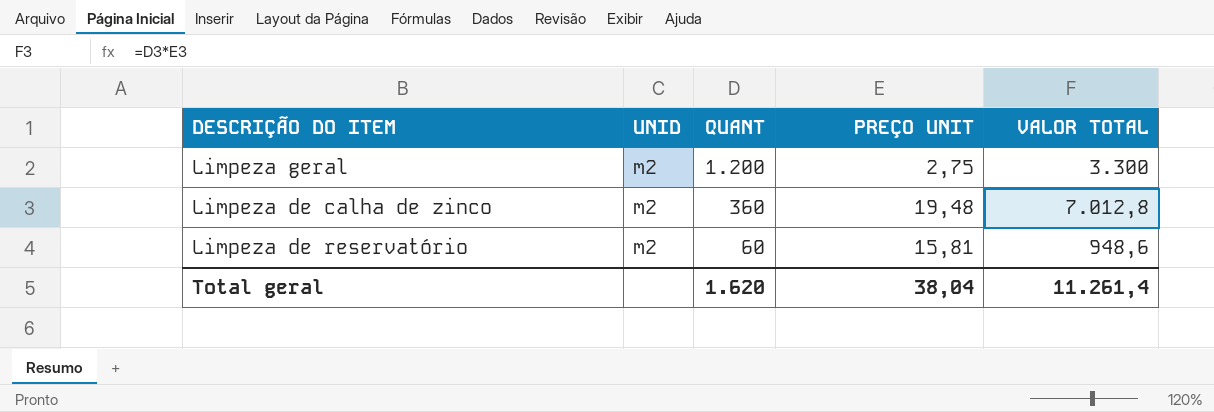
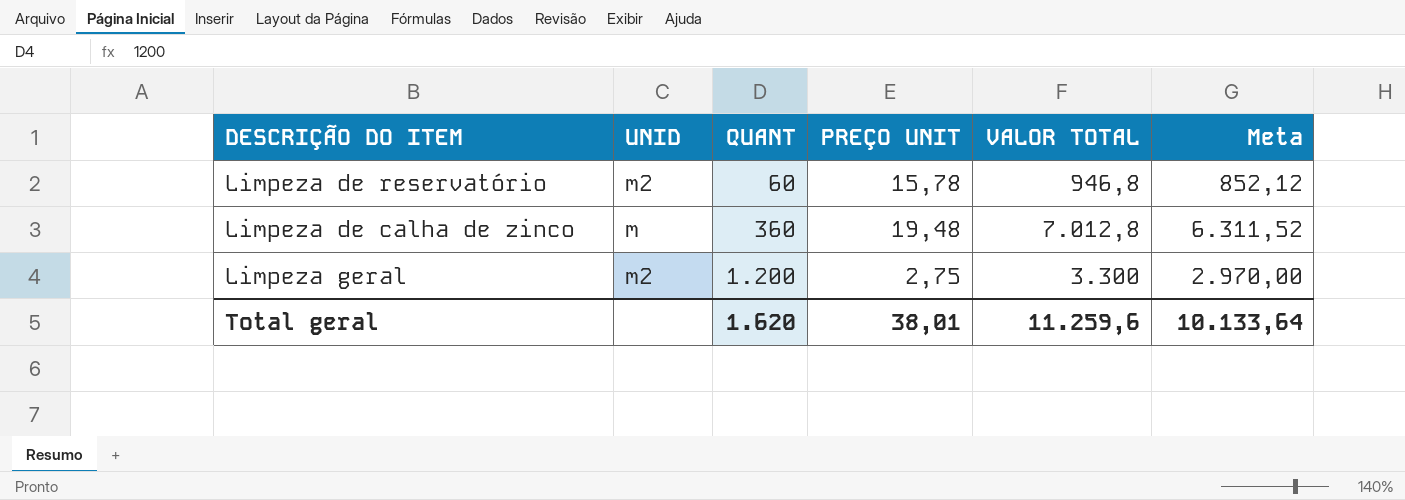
row order: QUANT descending -> QUANT ascending
column Meta | formula: none -> [VALOR TOTAL] * 0,9
Limpeza de reservatório | PREÇO UNIT: 15,81 -> 15,78
Limpeza de reservatório | VALOR TOTAL: 948,6 -> 946,8
Limpeza de calha de zinco | UNID: m2 -> m
Total geral | PREÇO UNIT: 38,04 -> 38,01
Total geral | VALOR TOTAL: 11.261,4 -> 11.259,6

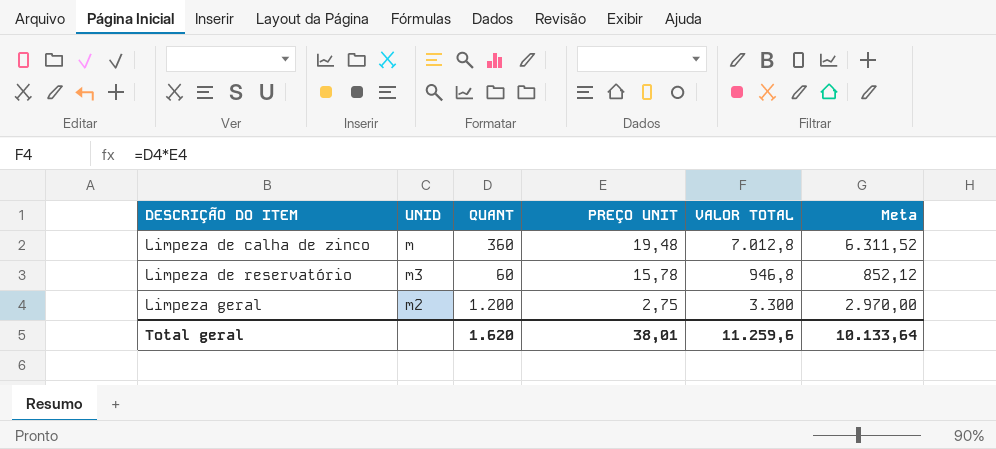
row order: QUANT ascending -> DESCRIÇÃO DO ITEM ascending
Limpeza de reservatório | UNID: m2 -> m3

